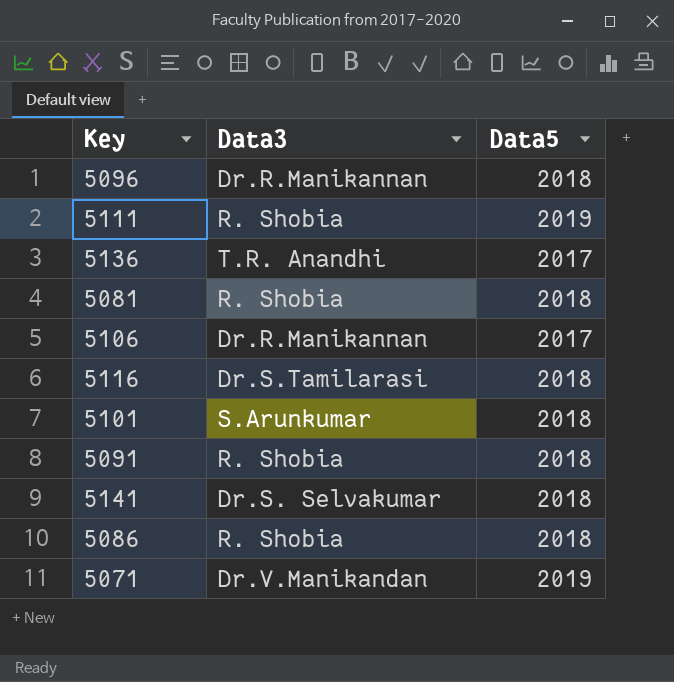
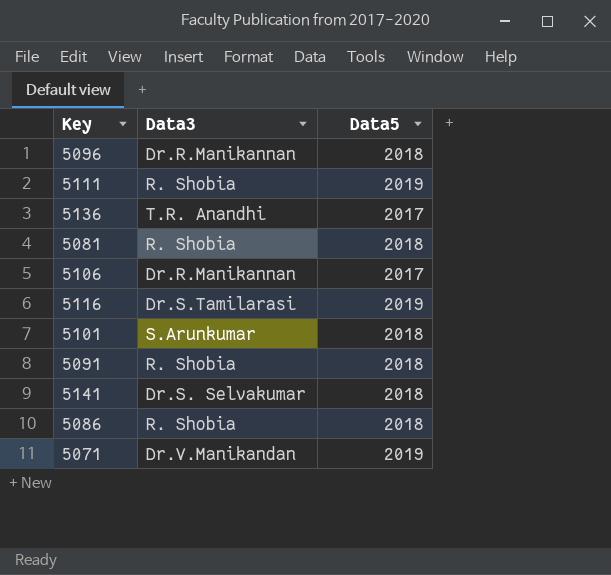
5116 | Data5: 2018 -> 2019

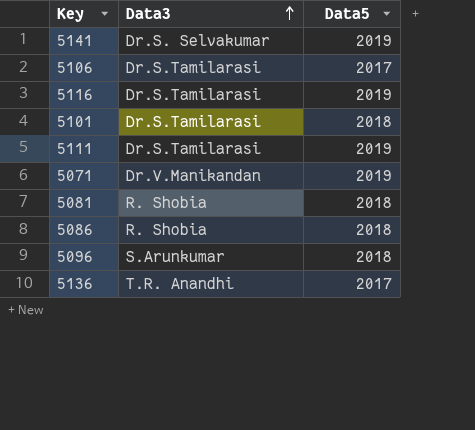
row order: none -> Data3 ascending
row 5091: R. Shobia | 2018 -> none
5141 | Data5: 2018 -> 2019
5106 | Data3: Dr.R.Manikannan -> Dr.S.Tamilarasi
5101 | Data3: S.Arunkumar -> Dr.S.Tamilarasi
5111 | Data3: R. Shobia -> Dr.S.Tamilarasi
5096 | Data3: Dr.R.Manikannan -> S.Arunkumar

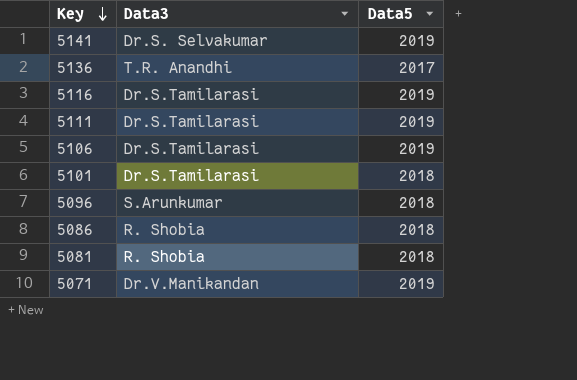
row order: Data3 ascending -> Key descending
5106 | Data5: 2017 -> 2019

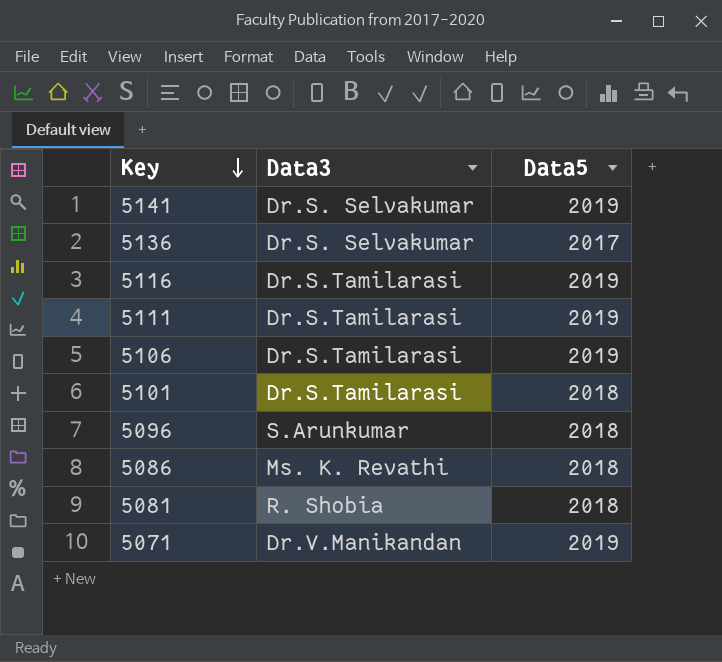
5136 | Data3: T.R. Anandhi -> Dr.S. Selvakumar
5086 | Data3: R. Shobia -> Ms. K. Revathi

